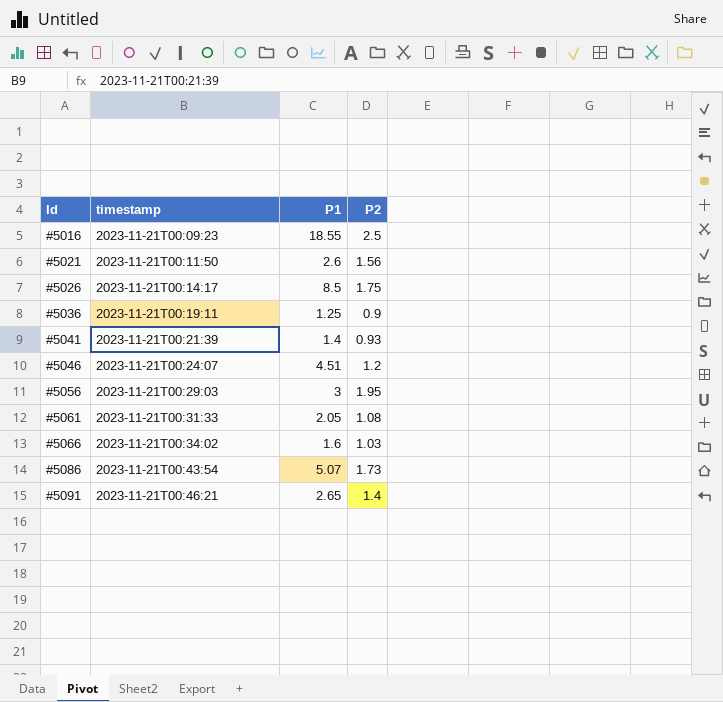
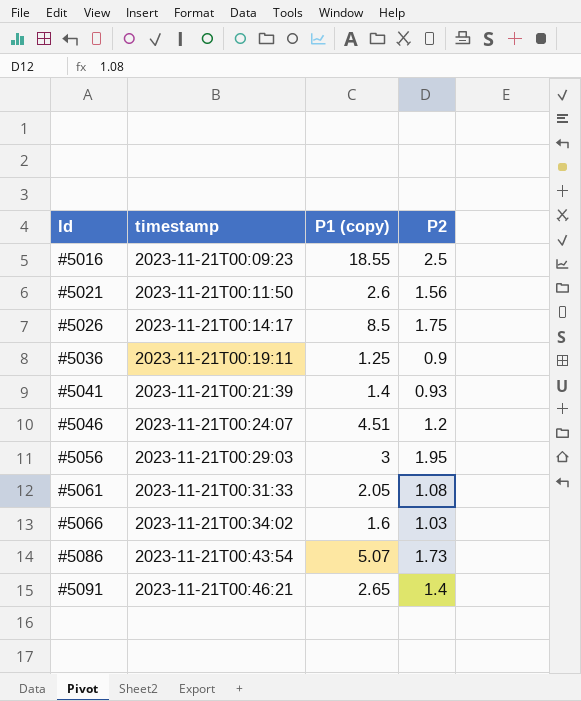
column name: P1 -> P1 (copy)

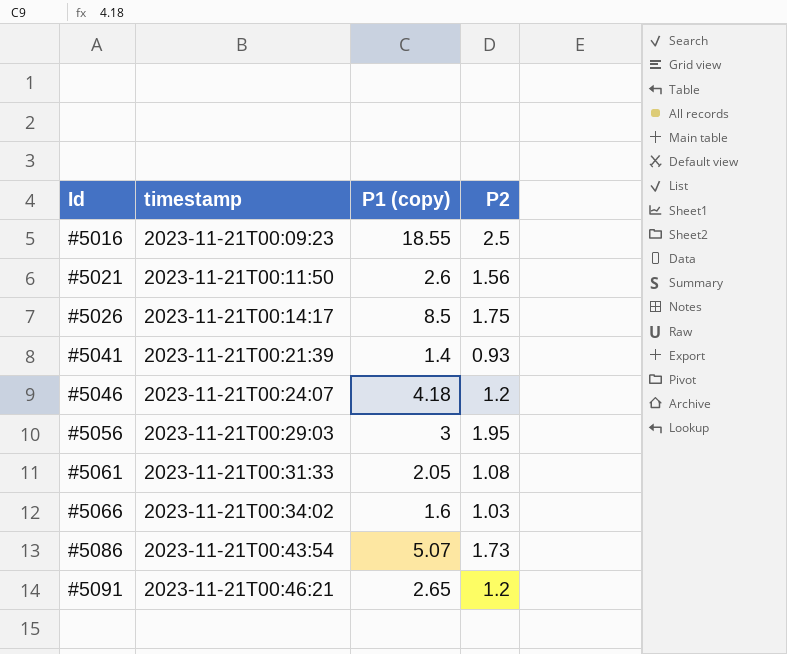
row #5036: 2023-11-21T00:19:11 | 1.25 | 0.9 -> none
#5046 | P1 (copy): 4.51 -> 4.18
#5091 | P2: 1.4 -> 1.2

